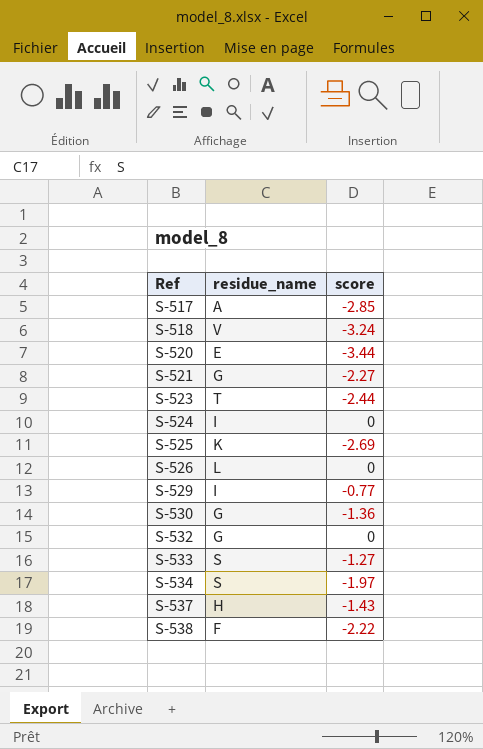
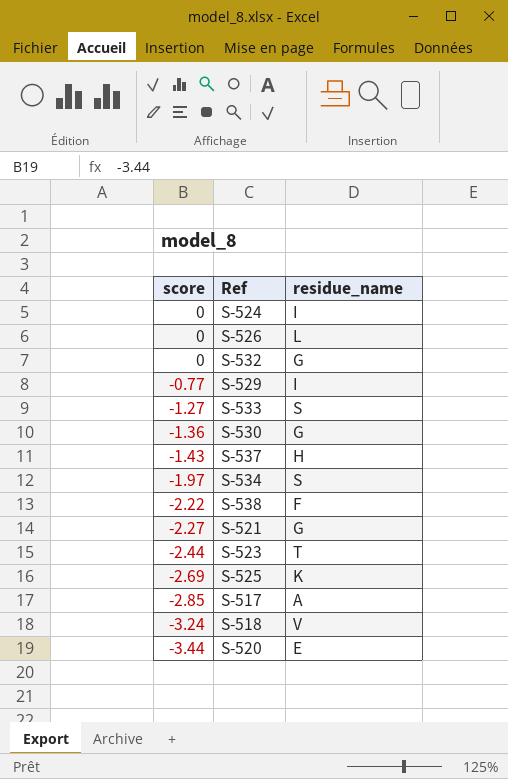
row order: Ref ascending -> score descending
column score | position: 3 -> 1

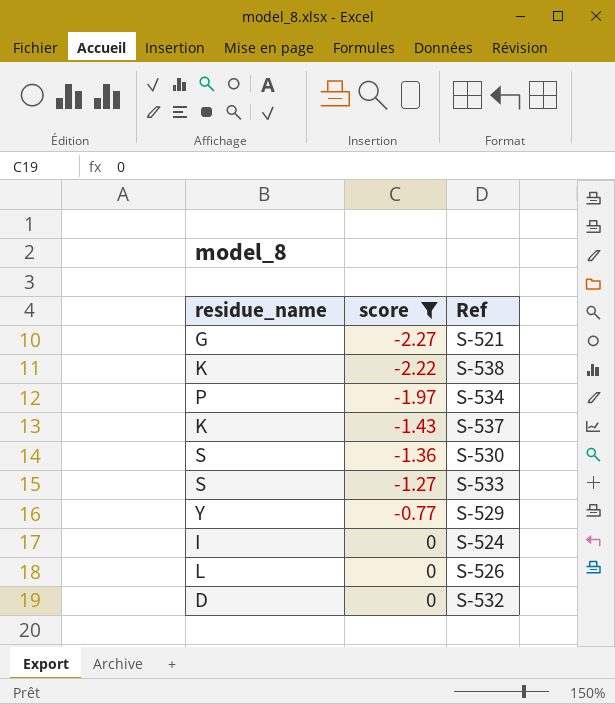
filter: none -> score >= -2.27
row order: score descending -> score ascending
column residue_name | position: 3 -> 1
S-538 | residue_name: F -> K
S-534 | residue_name: S -> P
S-537 | residue_name: H -> K
S-530 | residue_name: G -> S
S-529 | residue_name: I -> Y
S-532 | residue_name: G -> D

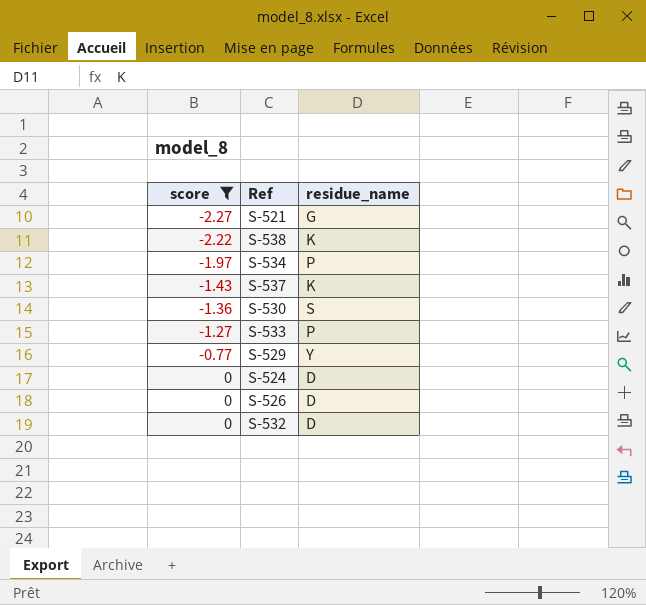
column residue_name | position: 1 -> 3
S-533 | residue_name: S -> P
S-524 | residue_name: I -> D
S-526 | residue_name: L -> D

